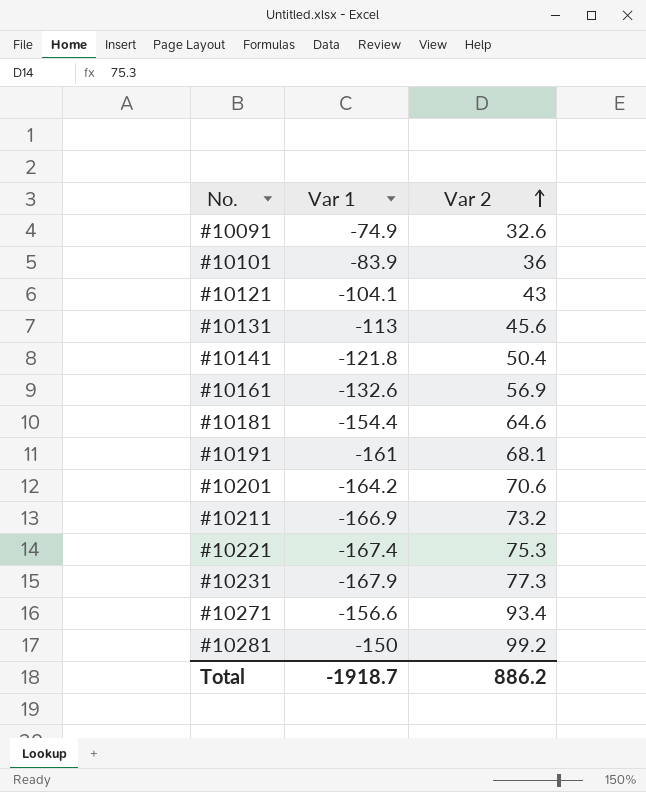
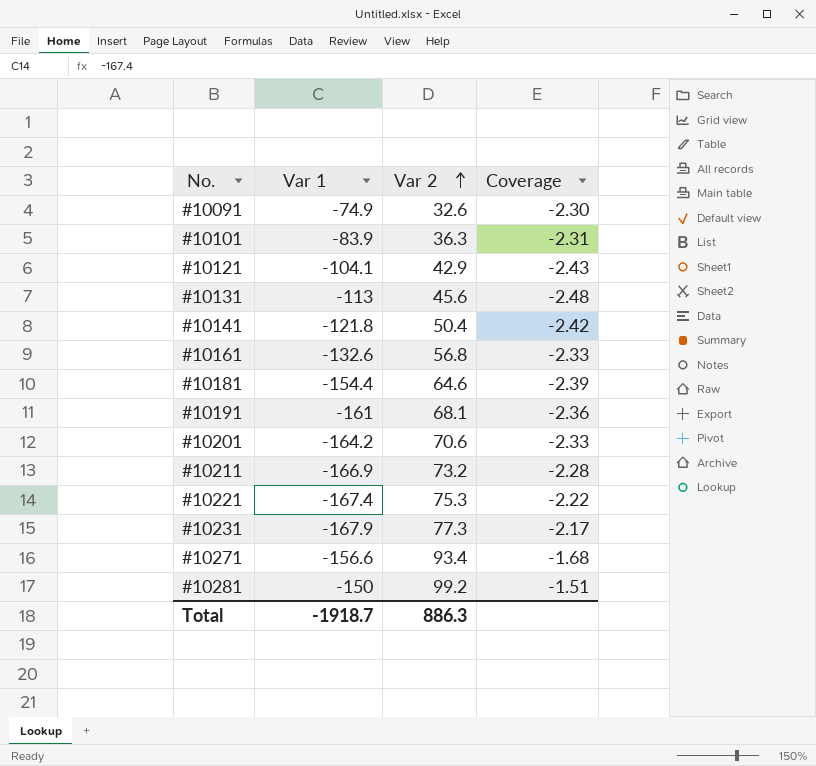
column Coverage | formula: none -> [Var 1] / [Var 2]
#10101 | Var 2: 36 -> 36.3
#10121 | Var 2: 43 -> 42.9
#10161 | Var 2: 56.9 -> 56.8
Total | Var 2: 886.2 -> 886.3

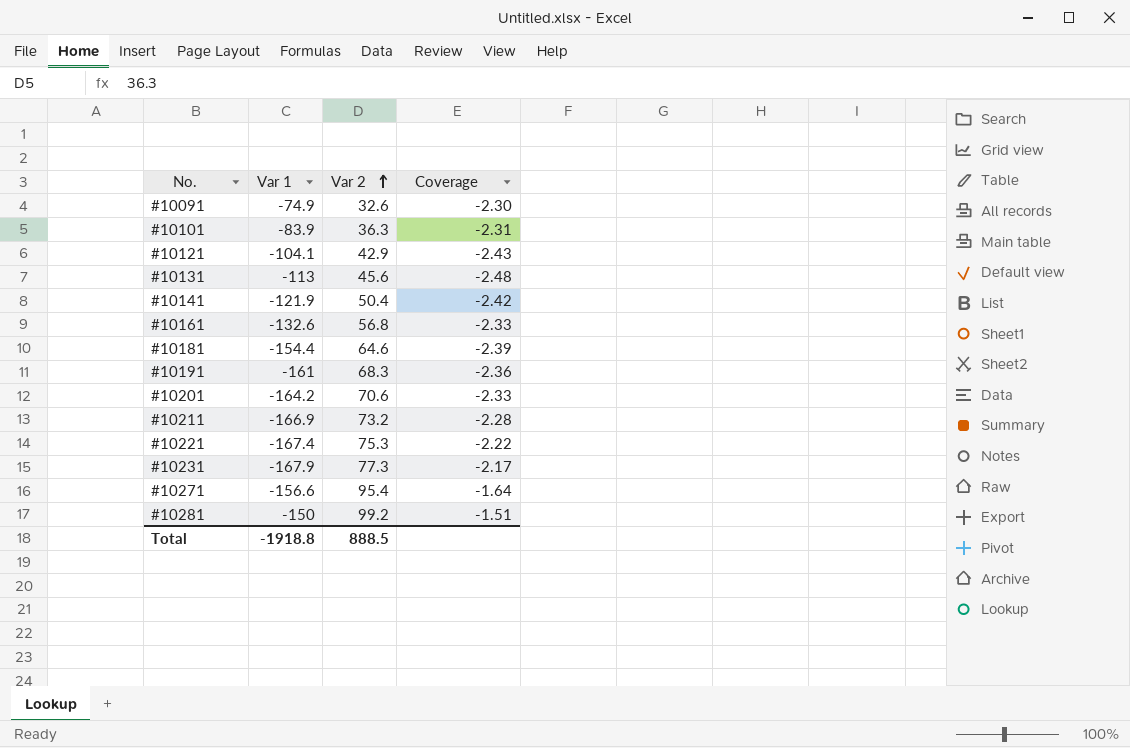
#10141 | Var 1: -121.8 -> -121.9
#10191 | Var 2: 68.1 -> 68.3
#10271 | Var 2: 93.4 -> 95.4
#10271 | Coverage: -1.68 -> -1.64
Total | Var 1: -1918.7 -> -1918.8
Total | Var 2: 886.3 -> 888.5

